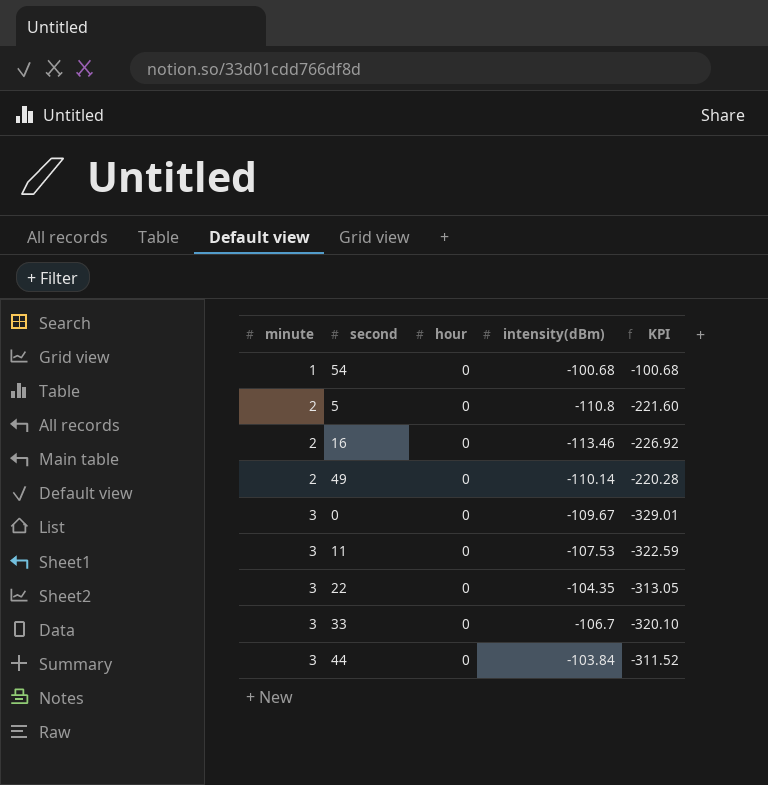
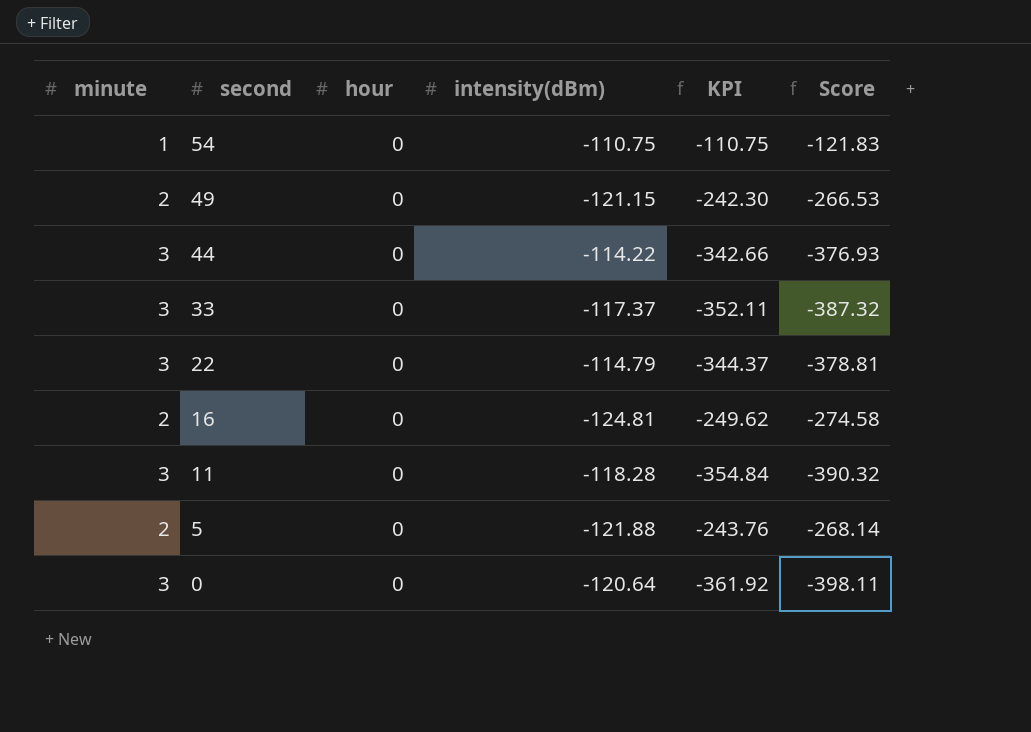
row order: minute ascending -> second descending
column Score | formula: none -> [KPI] * 1.1
54 | intensity(dBm): -100.68 -> -110.75
54 | KPI: -100.68 -> -110.75
49 | intensity(dBm): -110.14 -> -121.15
49 | KPI: -220.28 -> -242.30
44 | intensity(dBm): -103.84 -> -114.22
44 | KPI: -311.52 -> -342.66
33 | intensity(dBm): -106.7 -> -117.37
33 | KPI: -320.10 -> -352.11
22 | intensity(dBm): -104.35 -> -114.79
22 | KPI: -313.05 -> -344.37
16 | intensity(dBm): -113.46 -> -124.81
16 | KPI: -226.92 -> -249.62
11 | intensity(dBm): -107.53 -> -118.28
11 | KPI: -322.59 -> -354.84
5 | intensity(dBm): -110.8 -> -121.88
5 | KPI: -221.60 -> -243.76
0 | intensity(dBm): -109.67 -> -120.64
0 | KPI: -329.01 -> -361.92

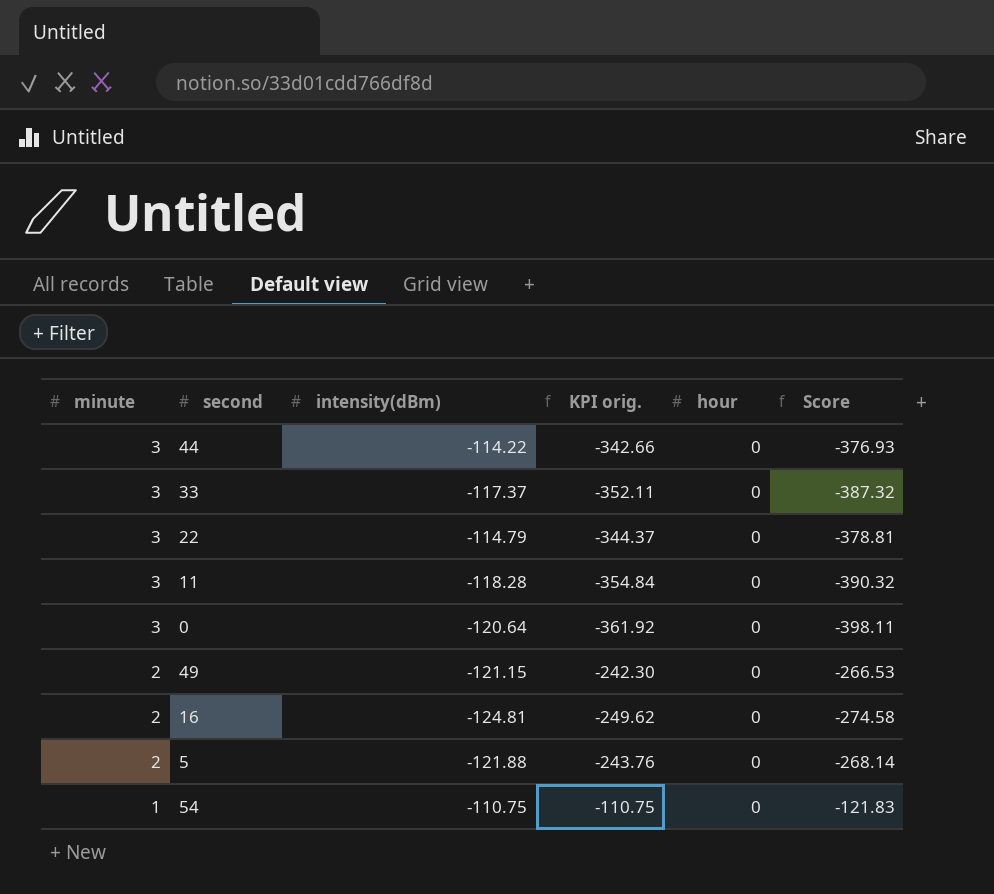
row order: second descending -> minute descending
column name: KPI -> KPI orig.
column hour | position: 3 -> 5

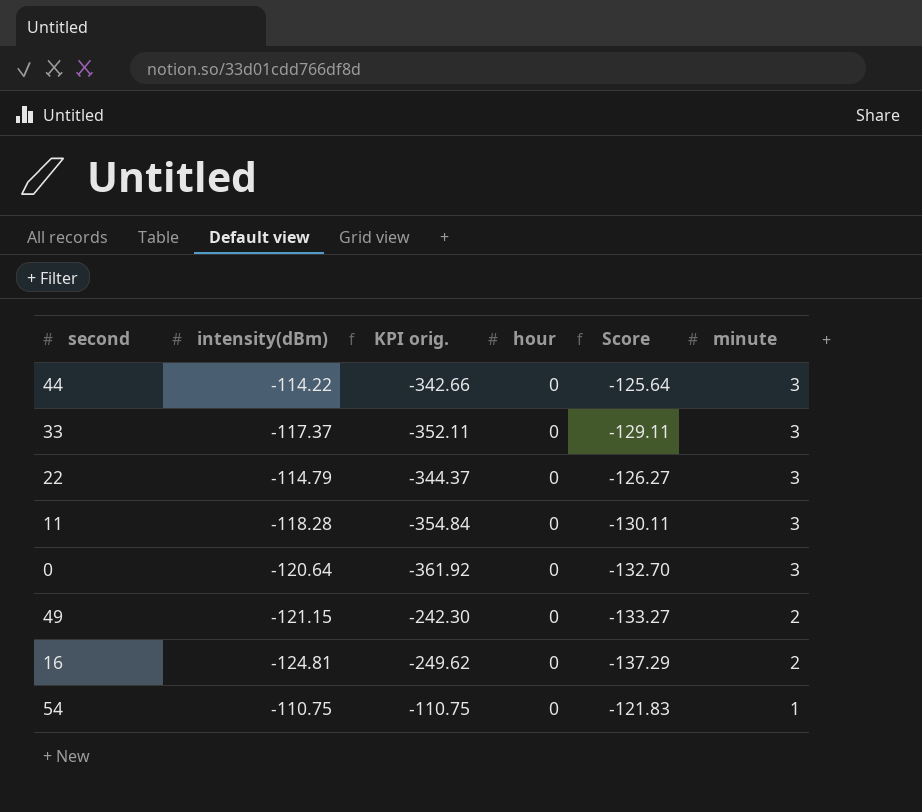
column Score | formula: [KPI orig.] * 1.1 -> [intensity(dBm)] * 1.1
column minute | position: 1 -> 6
row 5: 2 | -121.88 | -243.76 | 0 | -268.14 -> none

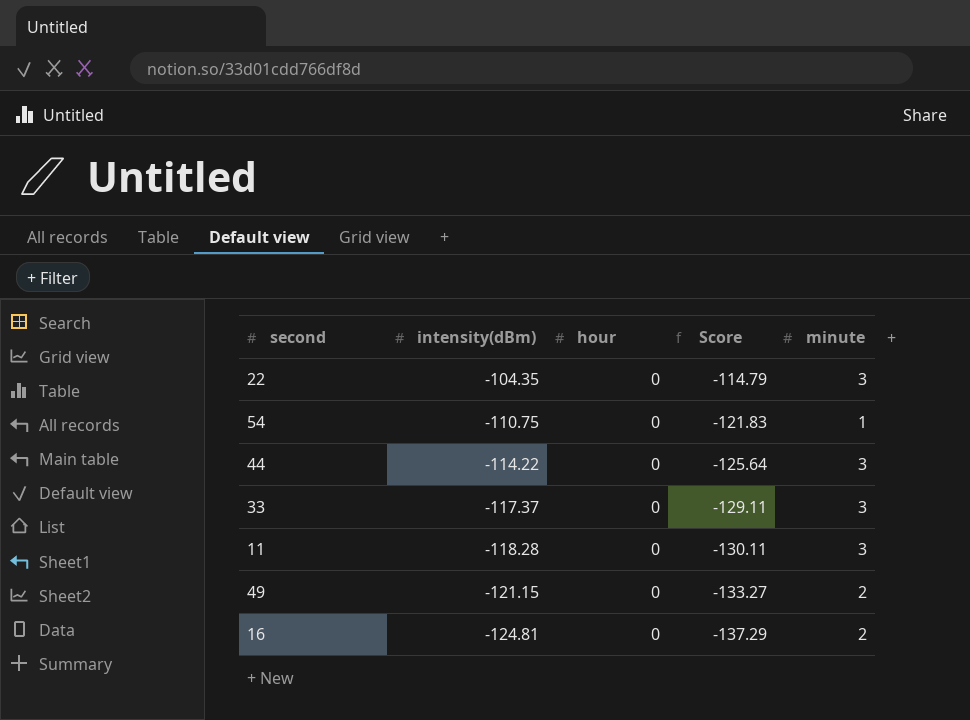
row order: minute descending -> intensity(dBm) descending
column KPI orig. | formula: [intensity(dBm)] * [minute] -> none
row 0: -120.64 | -361.92 | 0 | -132.70 | 3 -> none
22 | intensity(dBm): -114.79 -> -104.35
22 | Score: -126.27 -> -114.79

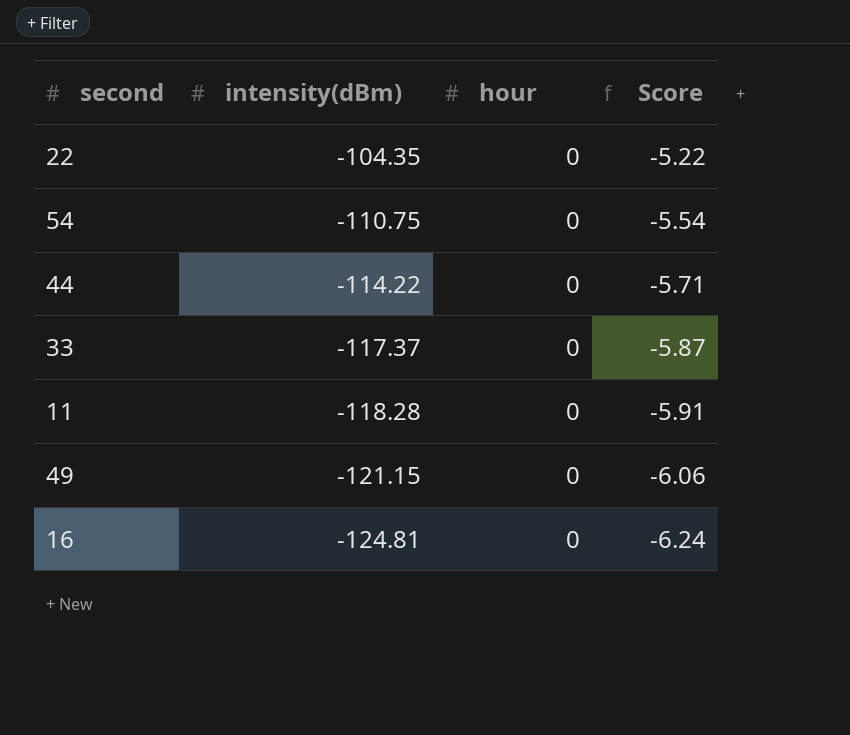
column minute | position: 5 -> none
column Score | formula: [intensity(dBm)] * 1.1 -> [intensity(dBm)] * 0.05

